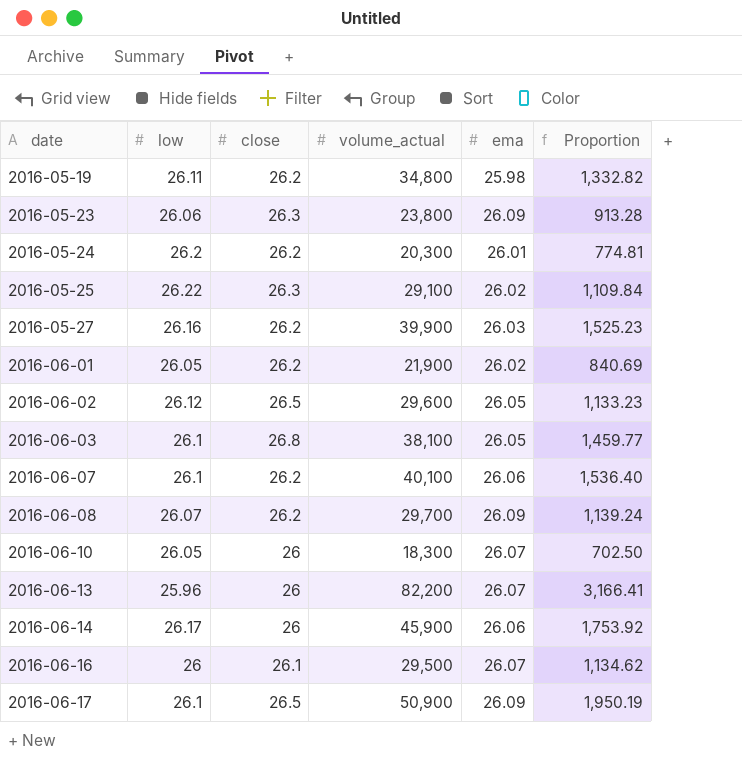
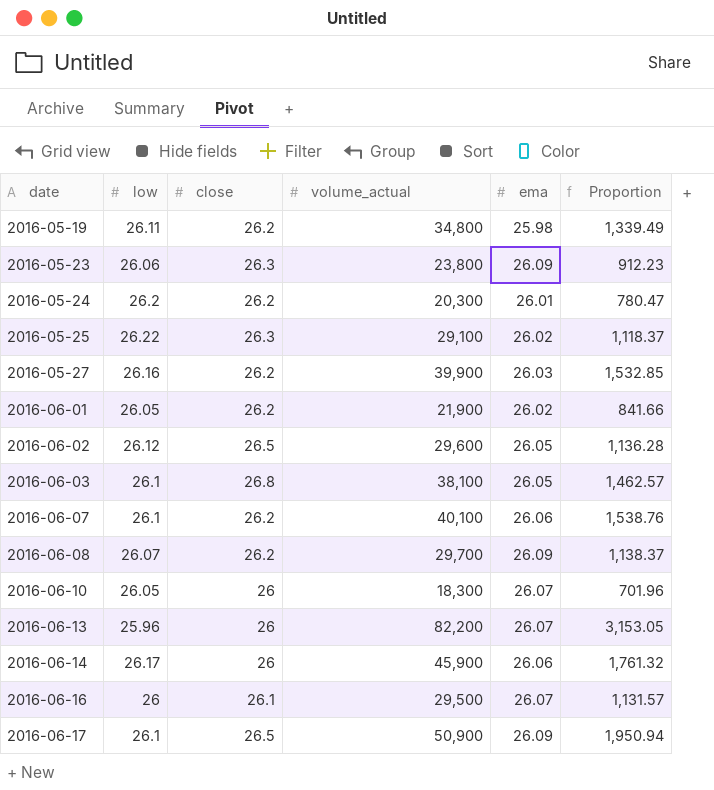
column Proportion | formula: [volume_actual] / [low] -> [volume_actual] / [ema]

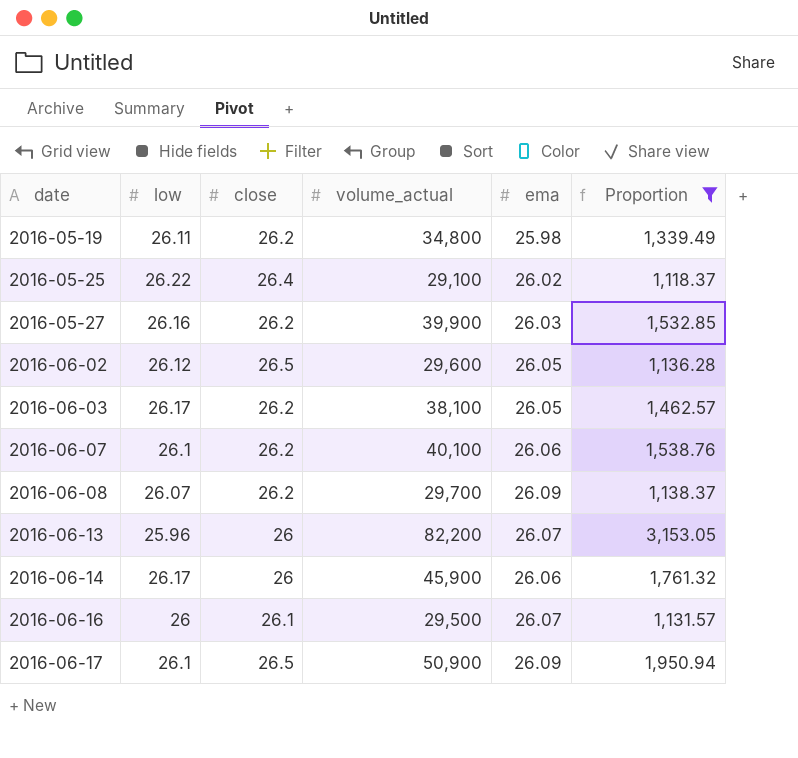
filter: none -> Proportion >= 1,118.37
2016-05-25 | close: 26.3 -> 26.4
2016-06-03 | low: 26.1 -> 26.17
2016-06-03 | close: 26.8 -> 26.2

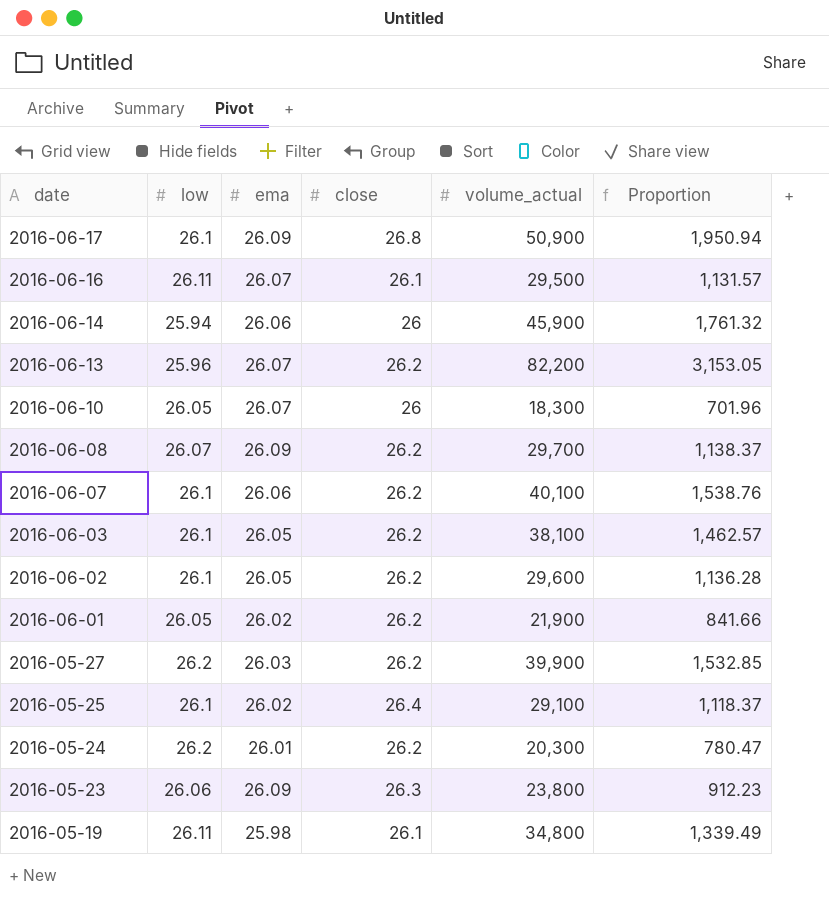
filter: Proportion >= 1,118.37 -> none
row order: date ascending -> date descending
column ema | position: 5 -> 3
2016-06-17 | close: 26.5 -> 26.8
2016-06-16 | low: 26 -> 26.11
2016-06-14 | low: 26.17 -> 25.94
2016-06-13 | close: 26 -> 26.2
2016-06-03 | low: 26.17 -> 26.1
2016-06-02 | low: 26.12 -> 26.1
2016-06-02 | close: 26.5 -> 26.2
2016-05-27 | low: 26.16 -> 26.2
2016-05-25 | low: 26.22 -> 26.1
2016-05-19 | close: 26.2 -> 26.1

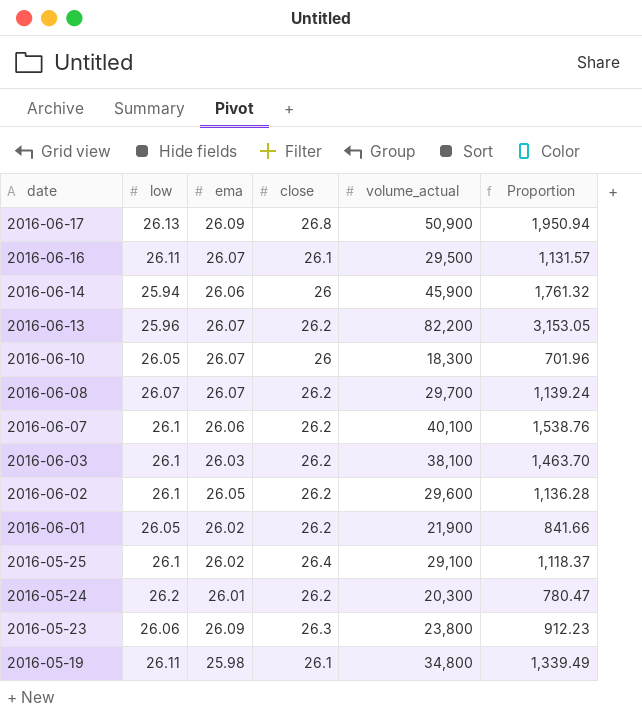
row 2016-05-27: 26.2 | 26.03 | 26.2 | 39,900 | 1,532.85 -> none
2016-06-17 | low: 26.1 -> 26.13
2016-06-08 | ema: 26.09 -> 26.07
2016-06-08 | Proportion: 1,138.37 -> 1,139.24
2016-06-03 | ema: 26.05 -> 26.03
2016-06-03 | Proportion: 1,462.57 -> 1,463.70

